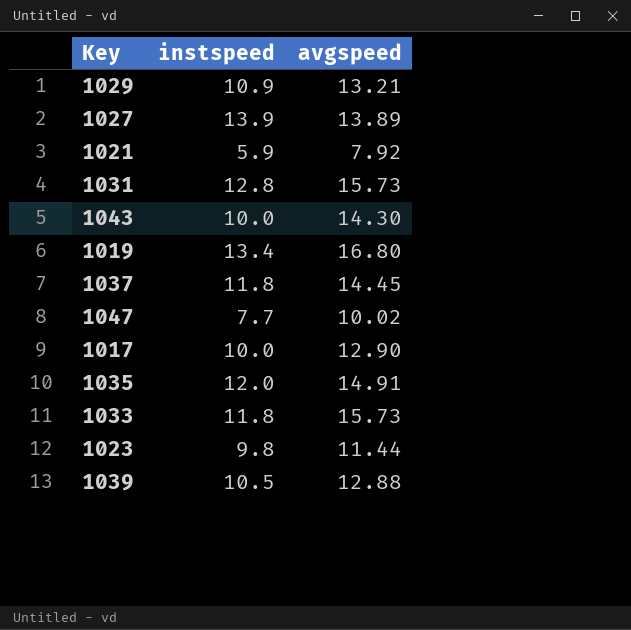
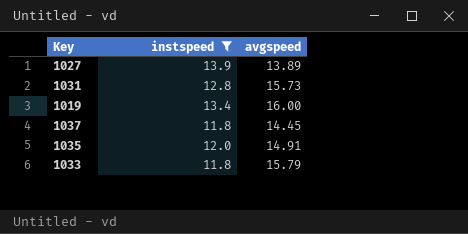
filter: none -> instspeed >= 11.8
1019 | avgspeed: 16.80 -> 16.00
1033 | avgspeed: 15.73 -> 15.79

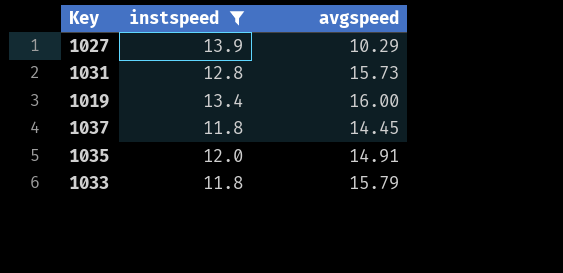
1027 | avgspeed: 13.89 -> 10.29

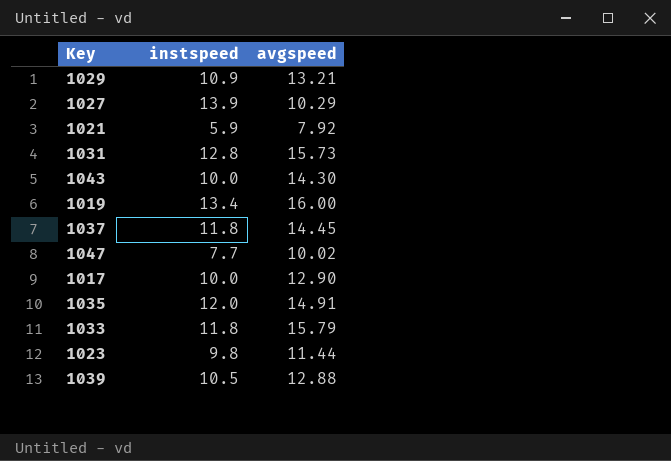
filter: instspeed >= 11.8 -> none

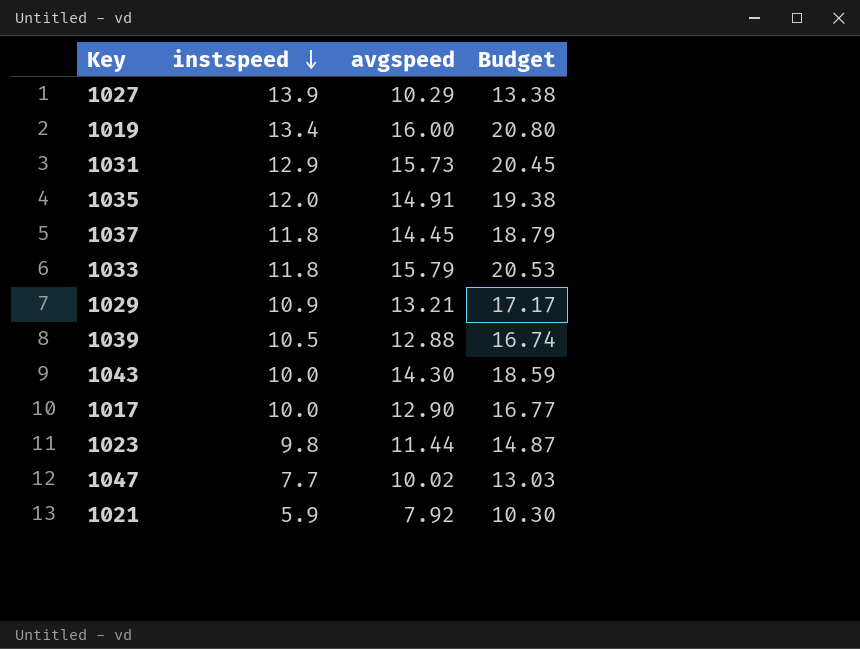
row order: none -> instspeed descending
column Budget | formula: none -> [avgspeed] * 1.3
1031 | instspeed: 12.8 -> 12.9

